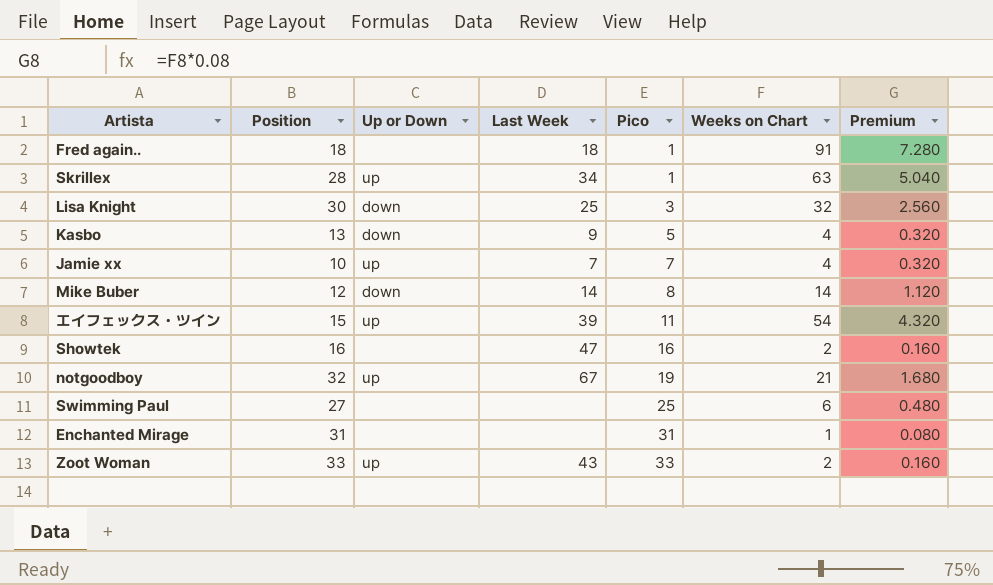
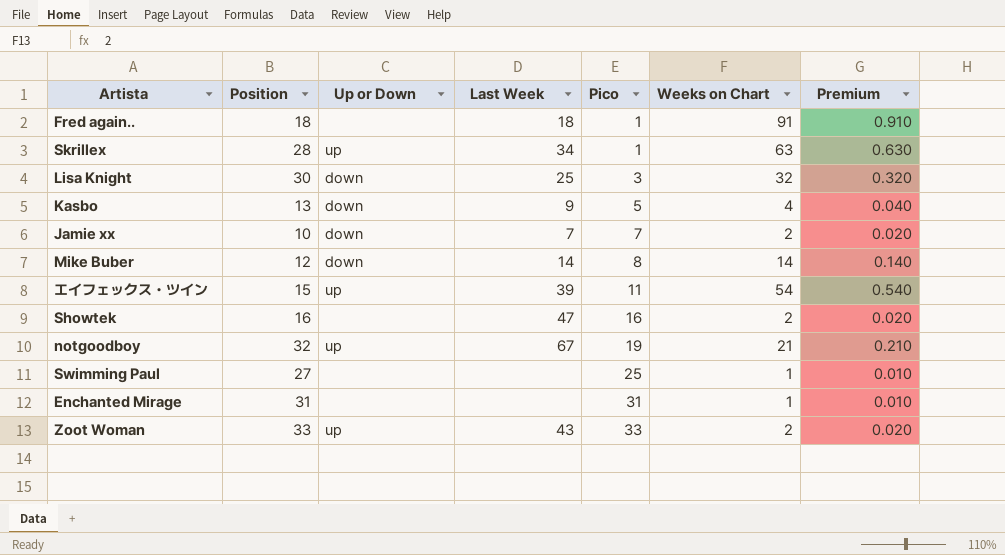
column Premium | formula: [Weeks on Chart] * 0.08 -> [Weeks on Chart] * 0.01
Jamie xx | Up or Down: up -> down
Jamie xx | Weeks on Chart: 4 -> 2
Swimming Paul | Weeks on Chart: 6 -> 1

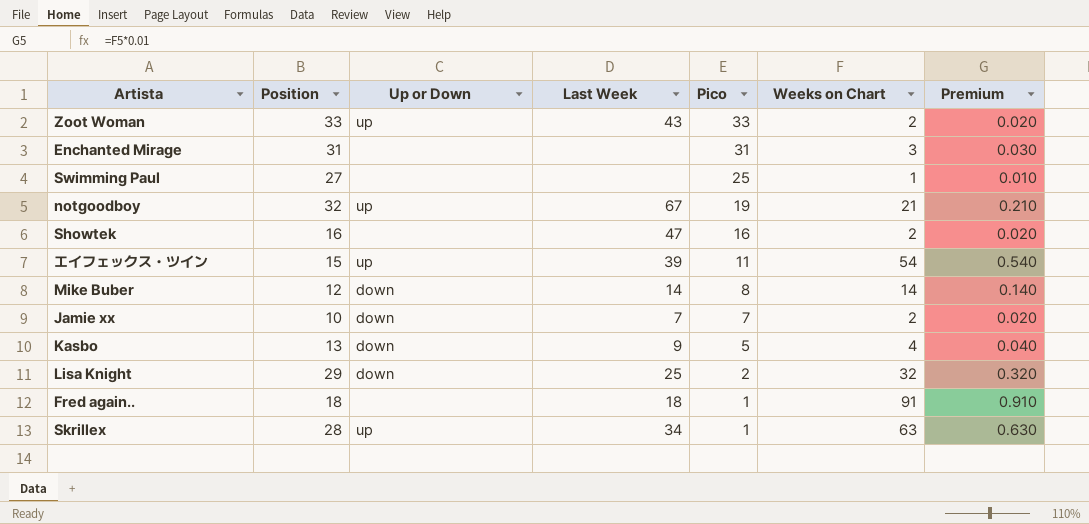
row order: Pico ascending -> Pico descending
Enchanted Mirage | Weeks on Chart: 1 -> 3
Enchanted Mirage | Premium: 0.010 -> 0.030
Lisa Knight | Position: 30 -> 29
Lisa Knight | Pico: 3 -> 2

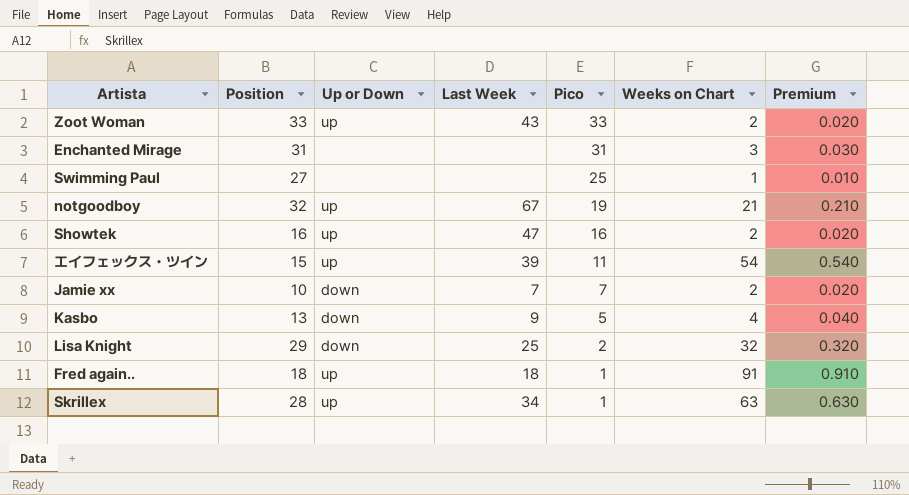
row Mike Buber: 12 | down | 14 | 8 | 14 | 0.140 -> none
Showtek | Up or Down: none -> up
Fred again.. | Up or Down: none -> up

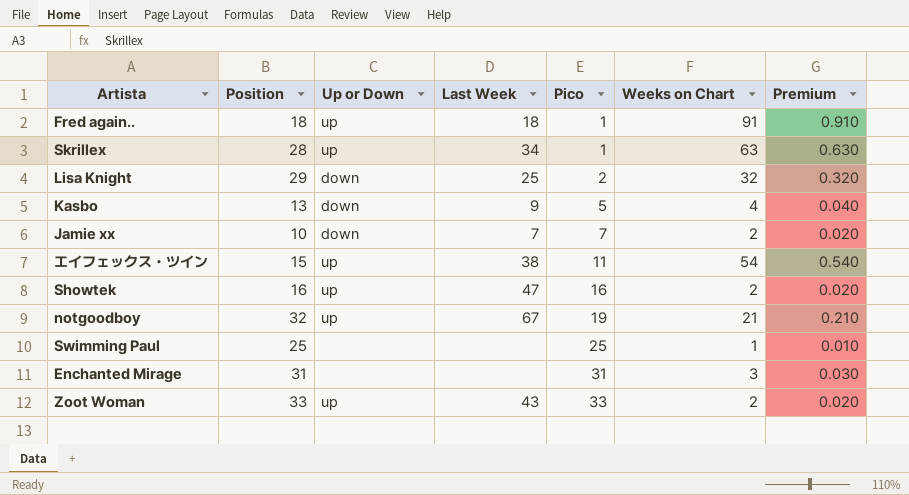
row order: Pico descending -> Pico ascending
エイフェックス・ツイン | Last Week: 39 -> 38
Swimming Paul | Position: 27 -> 25

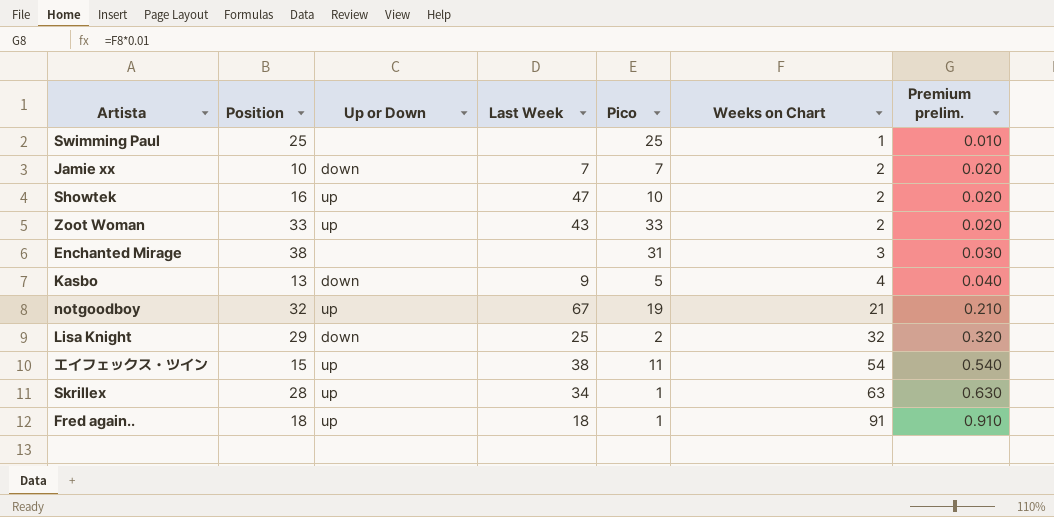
row order: Pico ascending -> Weeks on Chart ascending
column name: Premium -> Premium prelim.
Showtek | Pico: 16 -> 10
Enchanted Mirage | Position: 31 -> 38

